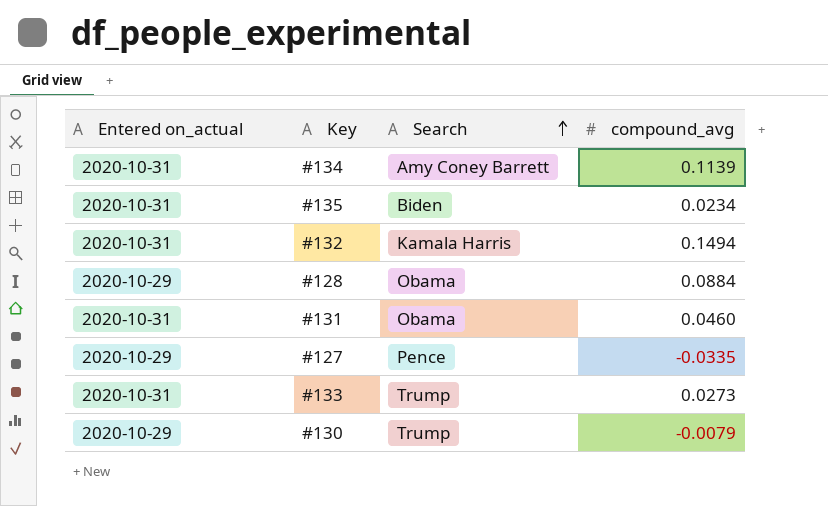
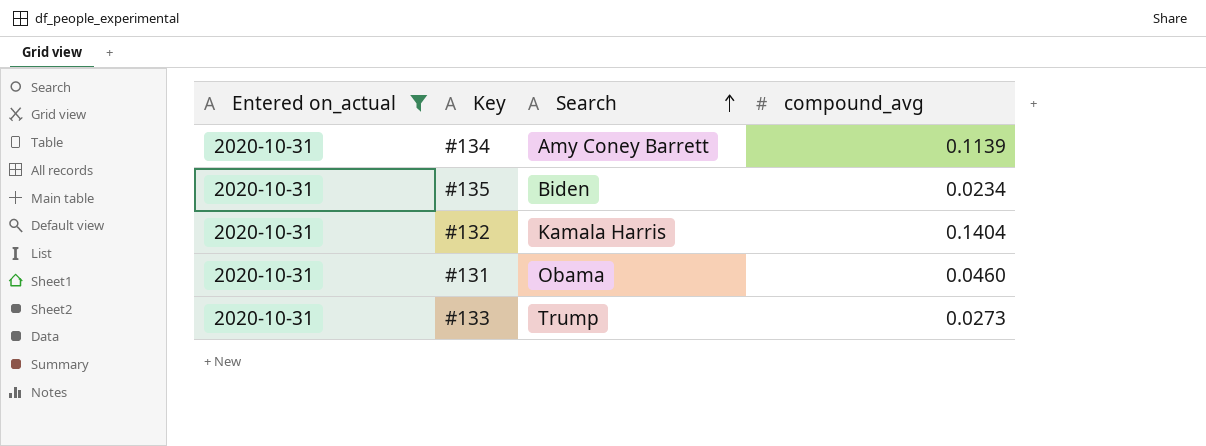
filter: none -> Entered on_actual = 2020-10-31
#132 | compound_avg: 0.1494 -> 0.1404

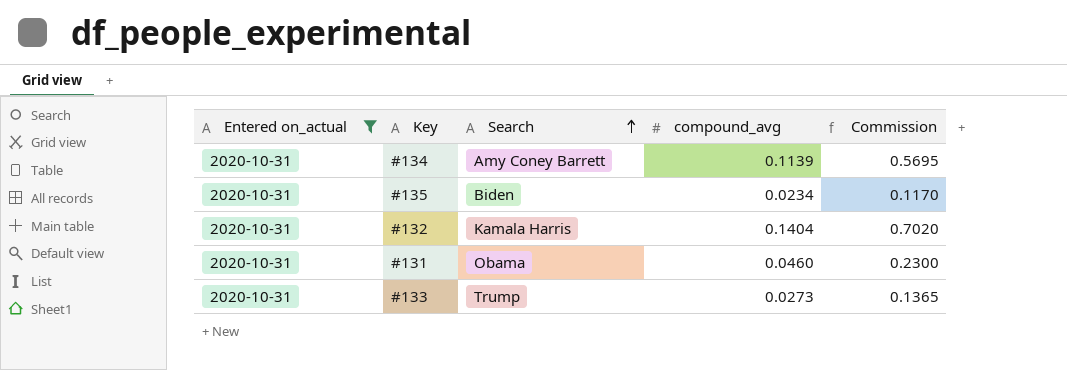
column Commission | formula: none -> [compound_avg] * 5

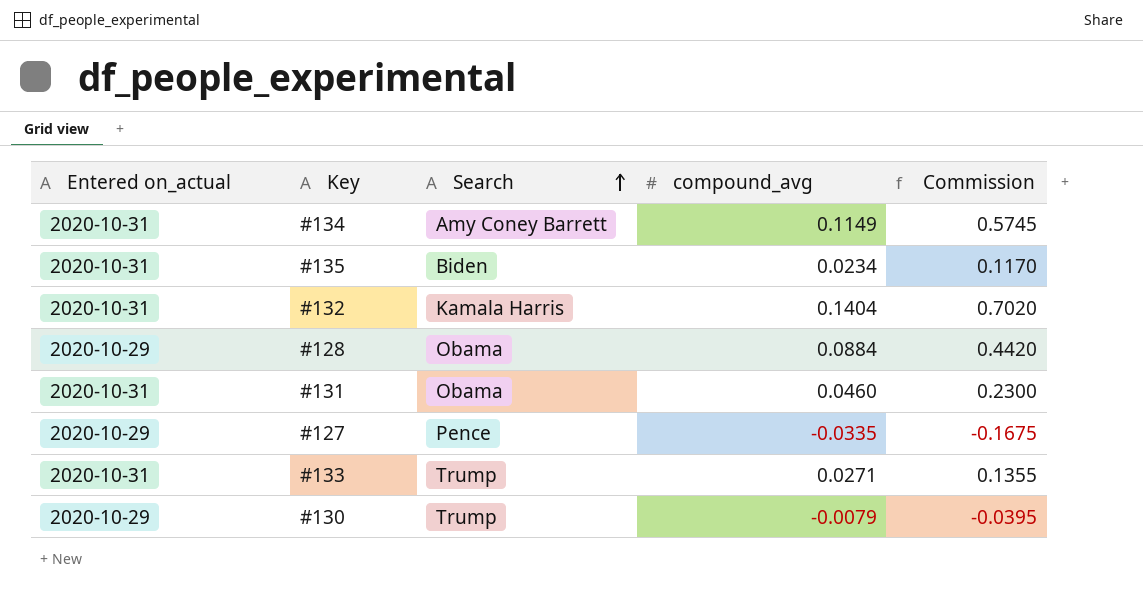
filter: Entered on_actual = 2020-10-31 -> none
#134 | compound_avg: 0.1139 -> 0.1149
#134 | Commission: 0.5695 -> 0.5745
#133 | compound_avg: 0.0273 -> 0.0271
#133 | Commission: 0.1365 -> 0.1355

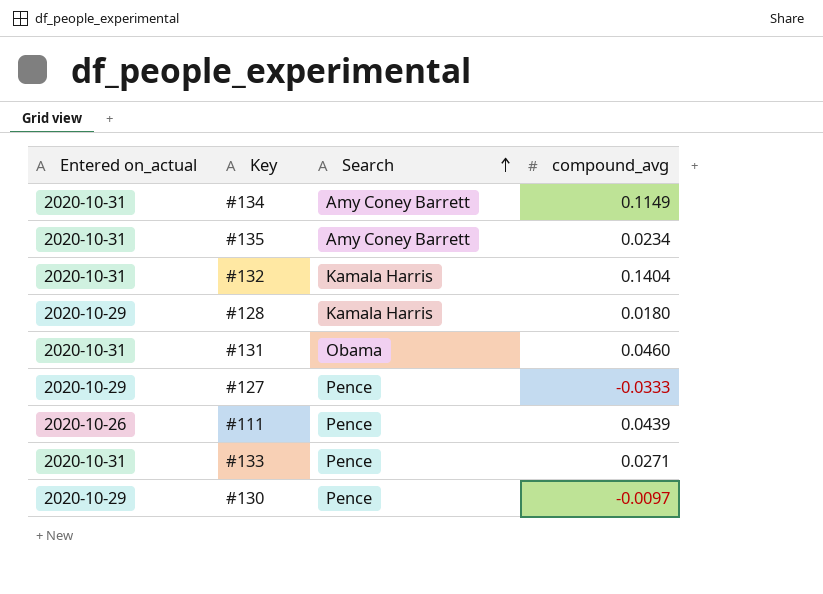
column Commission | formula: [compound_avg] * 5 -> none
#135 | Search: Biden -> Amy Coney Barrett
#128 | Search: Obama -> Kamala Harris
#128 | compound_avg: 0.0884 -> 0.0180
#127 | compound_avg: -0.0335 -> -0.0333
row #111: none -> 2020-10-26 | Pence | 0.0439
#133 | Search: Trump -> Pence
#130 | Search: Trump -> Pence
#130 | compound_avg: -0.0079 -> -0.0097

